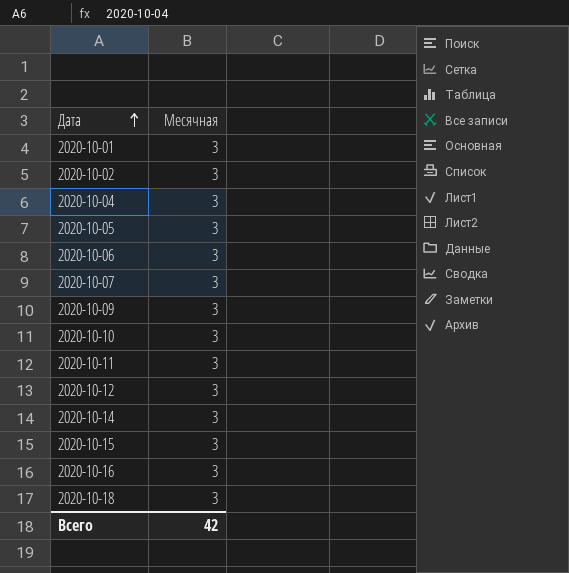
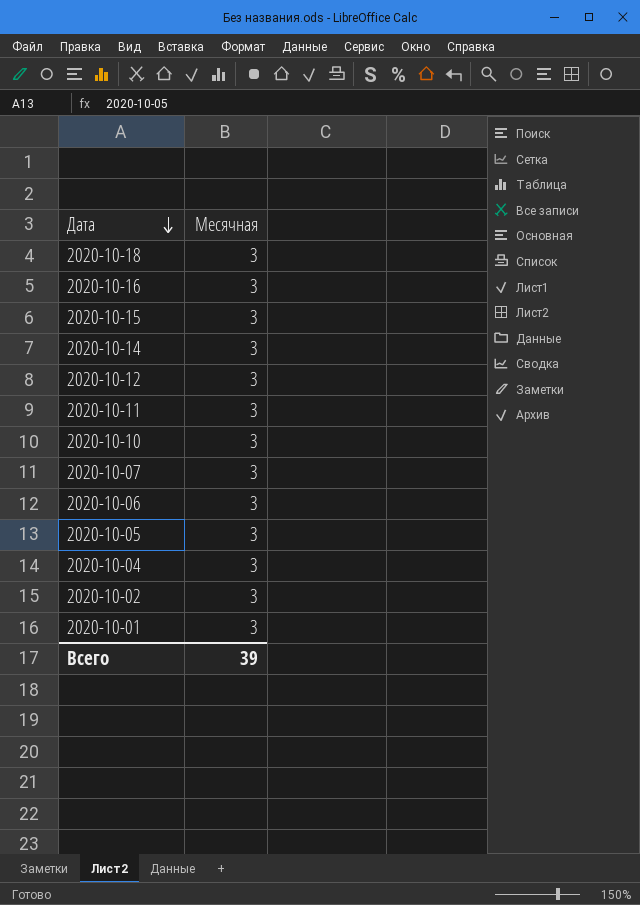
row order: Дата ascending -> Дата descending
row 2020-10-09: 3 -> none
Всего | Месячная: 42 -> 39

